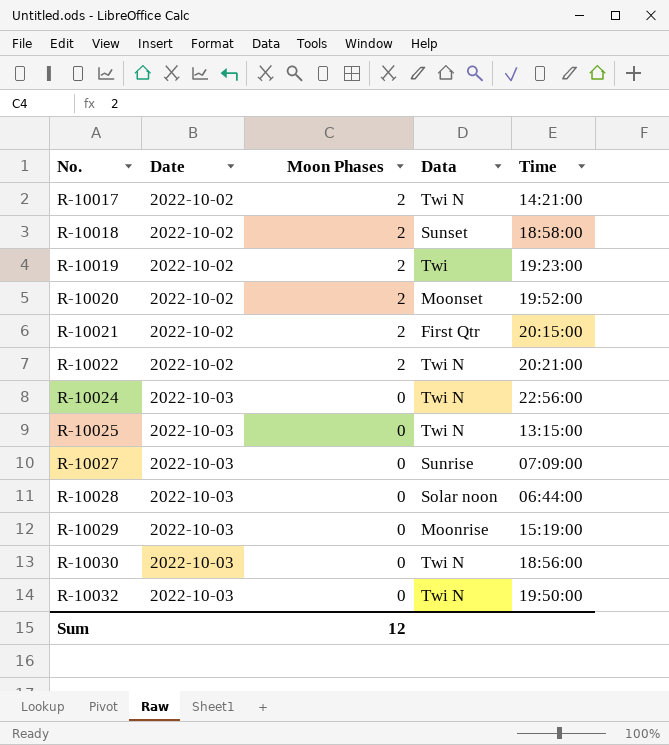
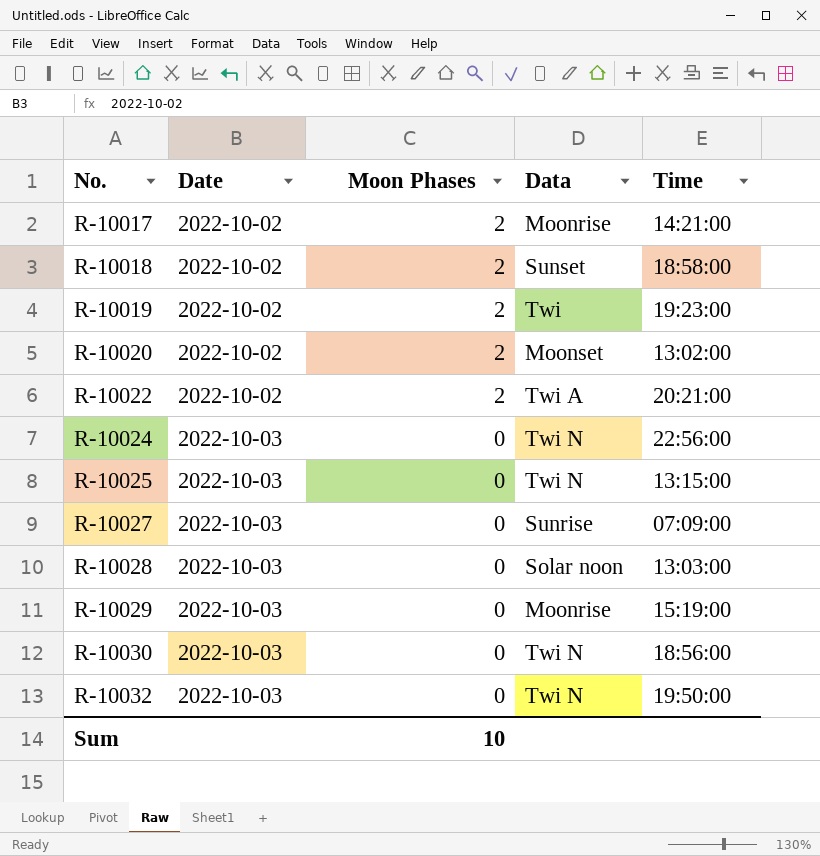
row R-10021: 2022-10-02 | 2 | First Qtr | 20:15:00 -> none
R-10017 | Data: Twi N -> Moonrise
R-10020 | Time: 19:52:00 -> 13:02:00
R-10022 | Data: Twi N -> Twi A
R-10028 | Time: 06:44:00 -> 13:03:00
Sum | Moon Phases: 12 -> 10

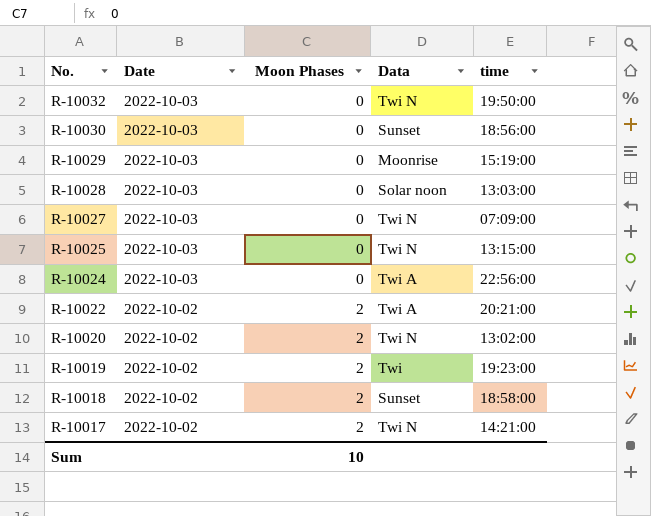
row order: No. ascending -> No. descending
column name: Time -> time
R-10030 | Data: Twi N -> Sunset
R-10027 | Data: Sunrise -> Twi N
R-10024 | Data: Twi N -> Twi A
R-10020 | Data: Moonset -> Twi N
R-10017 | Data: Moonrise -> Twi N

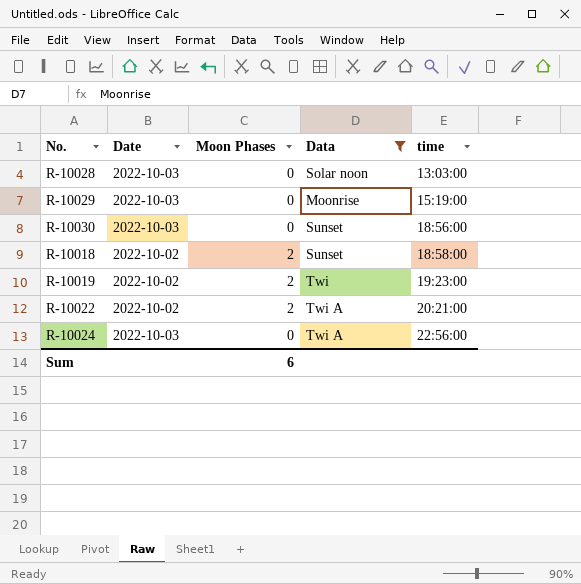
filter: none -> Data != Twi N
row order: No. descending -> time ascending
Sum | Moon Phases: 10 -> 6

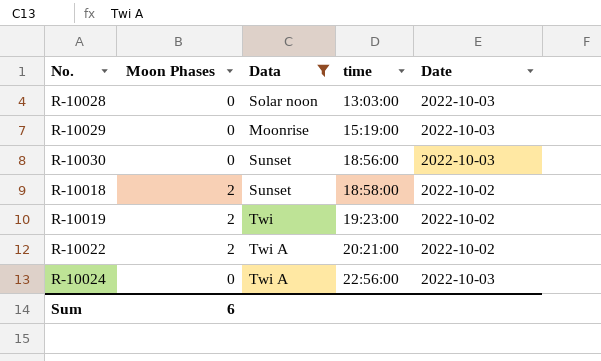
column Date | position: 2 -> 5

